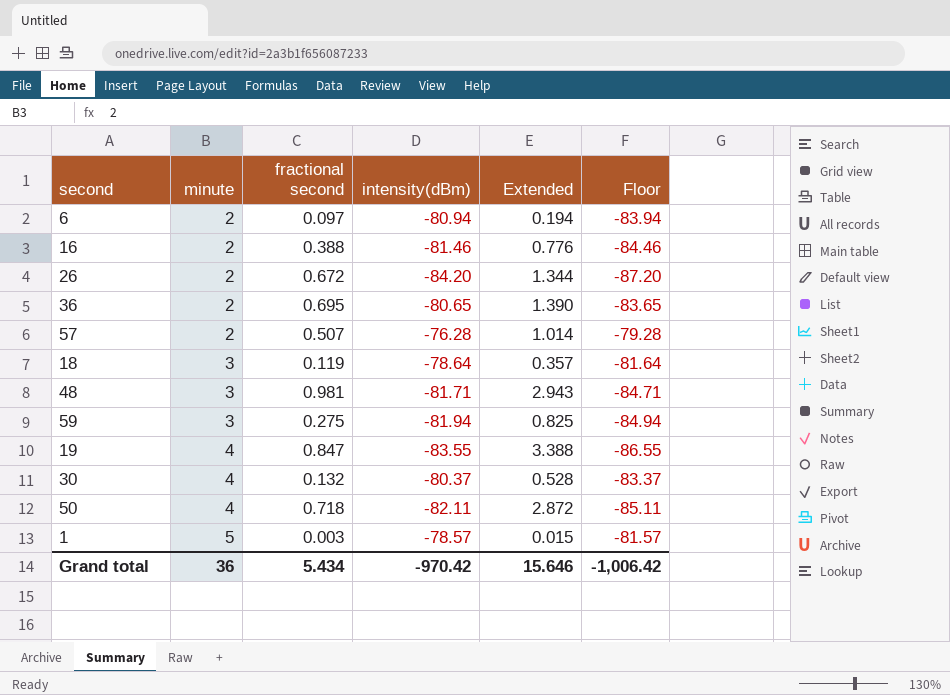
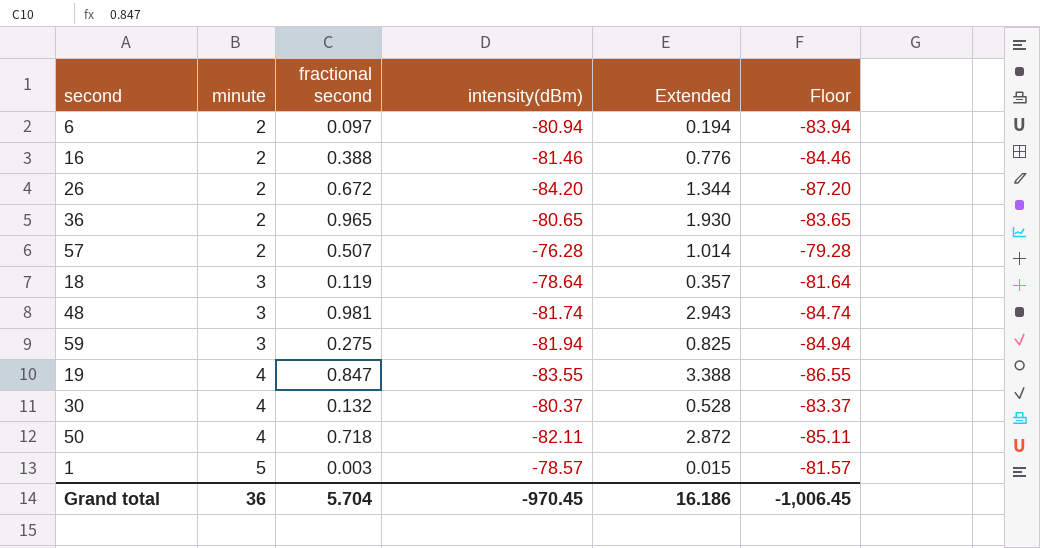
36 | fractional second: 0.695 -> 0.965
36 | Extended: 1.390 -> 1.930
48 | intensity(dBm): -81.71 -> -81.74
48 | Floor: -84.71 -> -84.74
Grand total | fractional second: 5.434 -> 5.704
Grand total | intensity(dBm): -970.42 -> -970.45
Grand total | Extended: 15.646 -> 16.186
Grand total | Floor: -1,006.42 -> -1,006.45

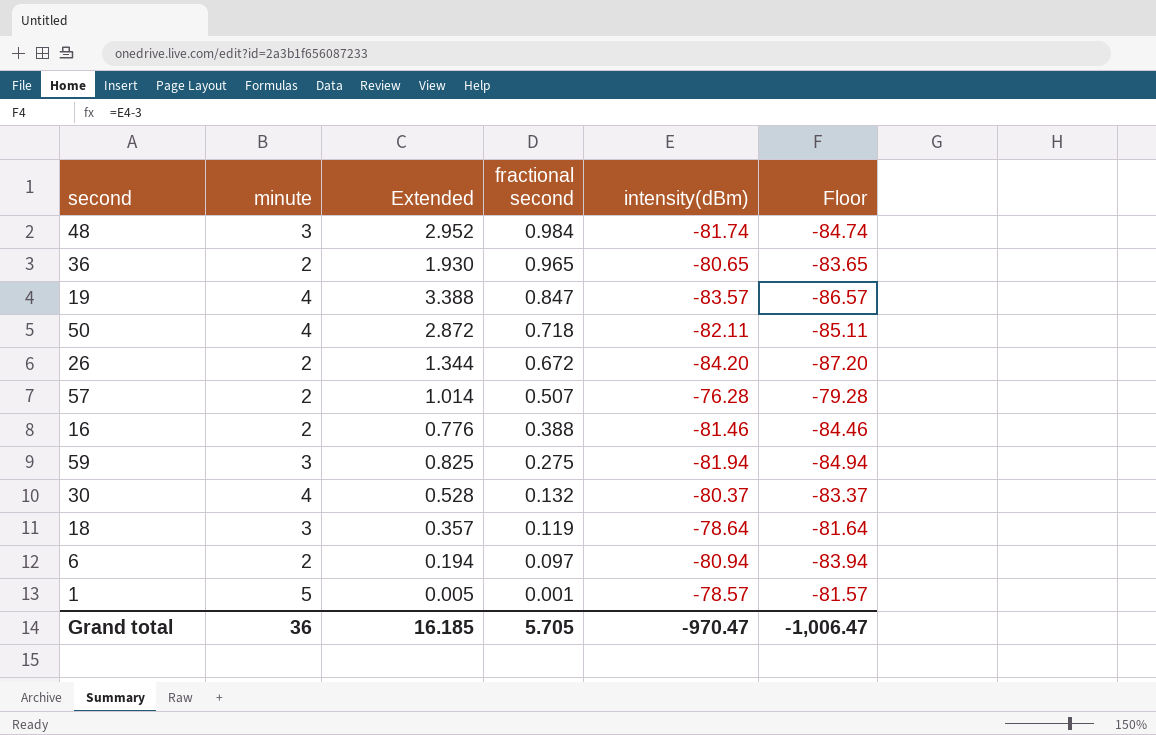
row order: minute ascending -> fractional second descending
column Extended | position: 5 -> 3
48 | Extended: 2.943 -> 2.952
48 | fractional second: 0.981 -> 0.984
19 | intensity(dBm): -83.55 -> -83.57
19 | Floor: -86.55 -> -86.57
1 | Extended: 0.015 -> 0.005
1 | fractional second: 0.003 -> 0.001
Grand total | Extended: 16.186 -> 16.185
Grand total | fractional second: 5.704 -> 5.705
Grand total | intensity(dBm): -970.45 -> -970.47
Grand total | Floor: -1,006.45 -> -1,006.47

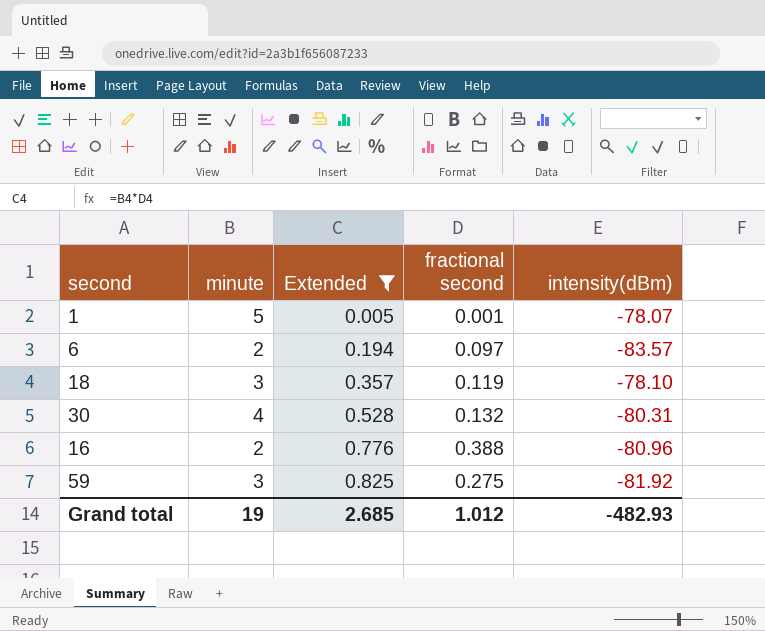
filter: none -> Extended <= 0.825
row order: fractional second descending -> Extended ascending
column Floor | formula: [intensity(dBm)] - 3 -> none
1 | intensity(dBm): -78.57 -> -78.07
6 | intensity(dBm): -80.94 -> -83.57
18 | intensity(dBm): -78.64 -> -78.10
30 | intensity(dBm): -80.37 -> -80.31
16 | intensity(dBm): -81.46 -> -80.96
59 | intensity(dBm): -81.94 -> -81.92
Grand total | minute: 36 -> 19
Grand total | Extended: 16.185 -> 2.685
Grand total | fractional second: 5.705 -> 1.012
Grand total | intensity(dBm): -970.47 -> -482.93

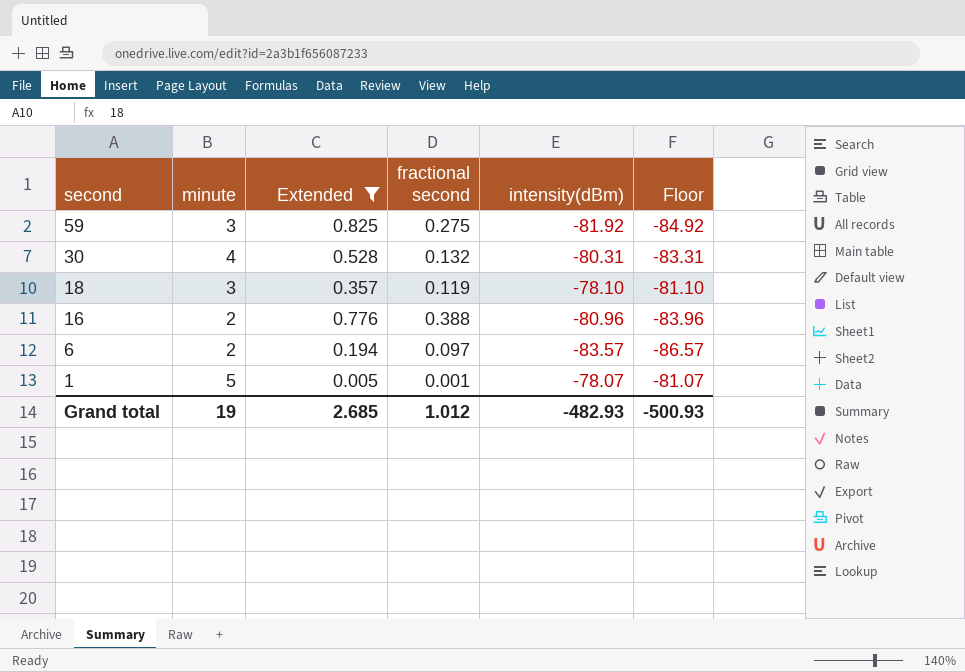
row order: Extended ascending -> second descending
column Floor | formula: none -> [intensity(dBm)] - 3

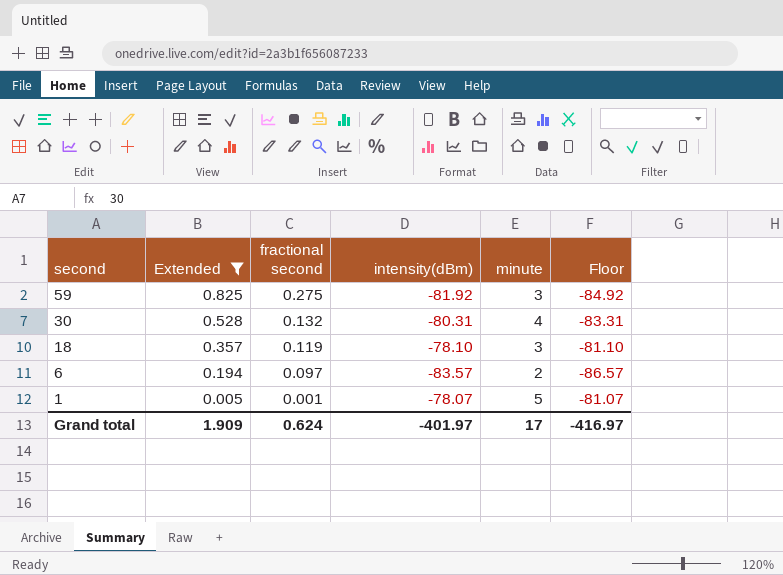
column minute | position: 2 -> 5
row 16: 2 | 0.776 | 0.388 | -80.96 | -83.96 -> none
Grand total | Extended: 2.685 -> 1.909
Grand total | fractional second: 1.012 -> 0.624
Grand total | intensity(dBm): -482.93 -> -401.97
Grand total | minute: 19 -> 17
Grand total | Floor: -500.93 -> -416.97

